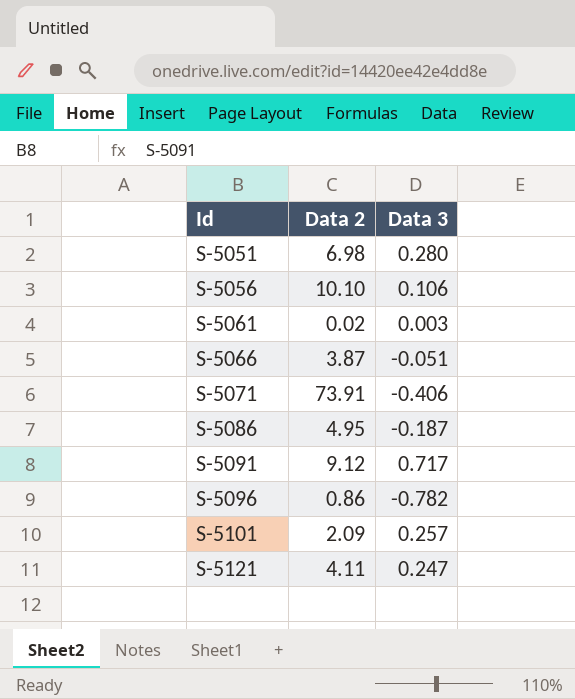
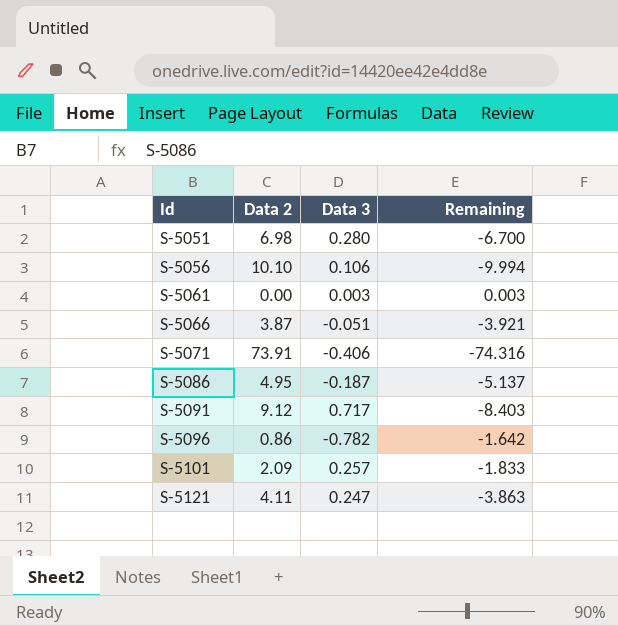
column Remaining | formula: none -> [Data 3] - [Data 2]
S-5061 | Data 2: 0.02 -> 0.00

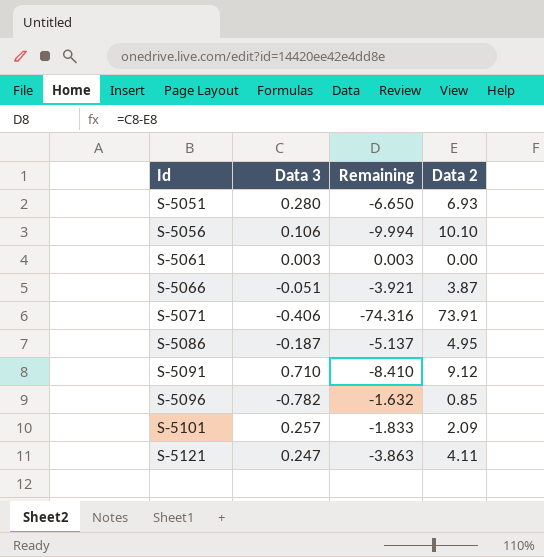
column Data 2 | position: 2 -> 4
S-5051 | Remaining: -6.700 -> -6.650
S-5051 | Data 2: 6.98 -> 6.93
S-5091 | Data 3: 0.717 -> 0.710
S-5091 | Remaining: -8.403 -> -8.410
S-5096 | Remaining: -1.642 -> -1.632
S-5096 | Data 2: 0.86 -> 0.85

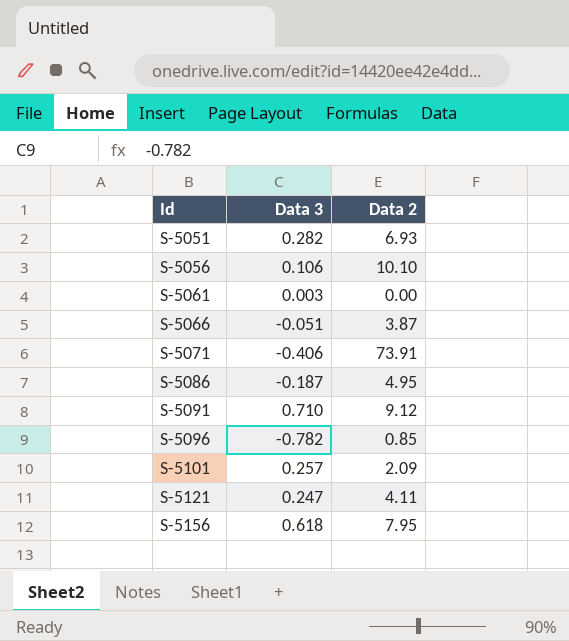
column Remaining | formula: [Data 3] - [Data 2] -> none
S-5051 | Data 3: 0.280 -> 0.282
row S-5156: none -> 0.618 | 7.95

